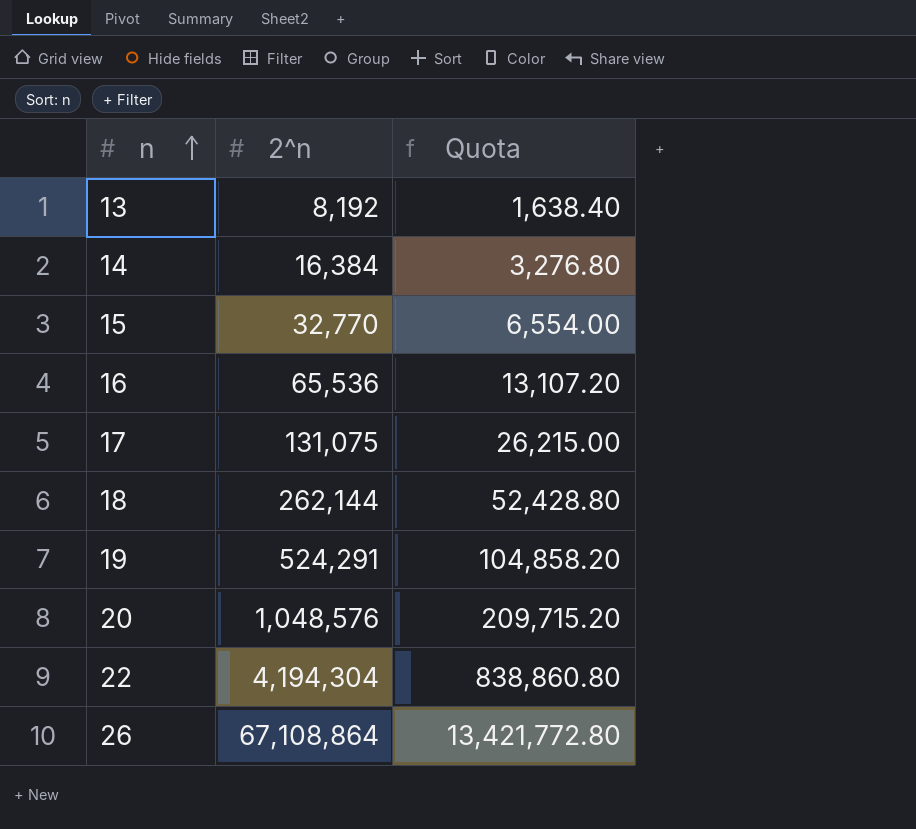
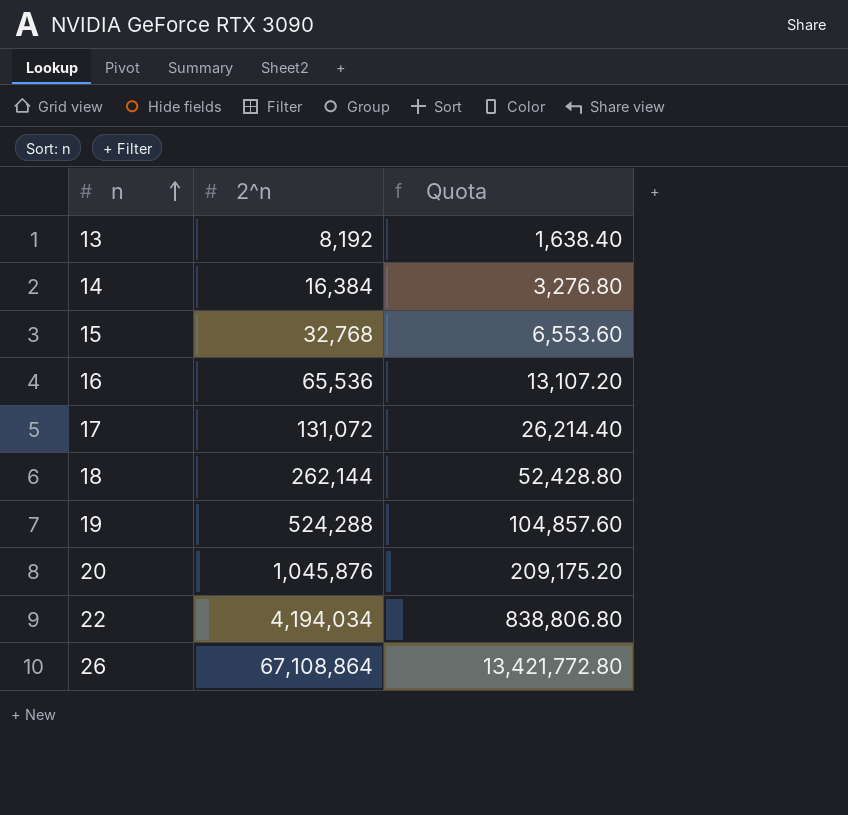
15 | 2^n: 32,770 -> 32,768
15 | Quota: 6,554.00 -> 6,553.60
17 | 2^n: 131,075 -> 131,072
17 | Quota: 26,215.00 -> 26,214.40
19 | 2^n: 524,291 -> 524,288
19 | Quota: 104,858.20 -> 104,857.60
20 | 2^n: 1,048,576 -> 1,045,876
20 | Quota: 209,715.20 -> 209,175.20
22 | 2^n: 4,194,304 -> 4,194,034
22 | Quota: 838,860.80 -> 838,806.80

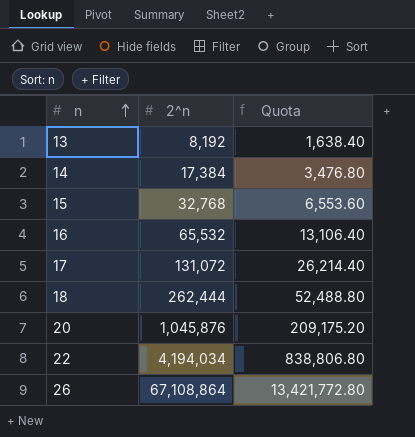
row 19: 524,288 | 104,857.60 -> none
14 | 2^n: 16,384 -> 17,384
14 | Quota: 3,276.80 -> 3,476.80
16 | 2^n: 65,536 -> 65,532
16 | Quota: 13,107.20 -> 13,106.40
18 | 2^n: 262,144 -> 262,444
18 | Quota: 52,428.80 -> 52,488.80

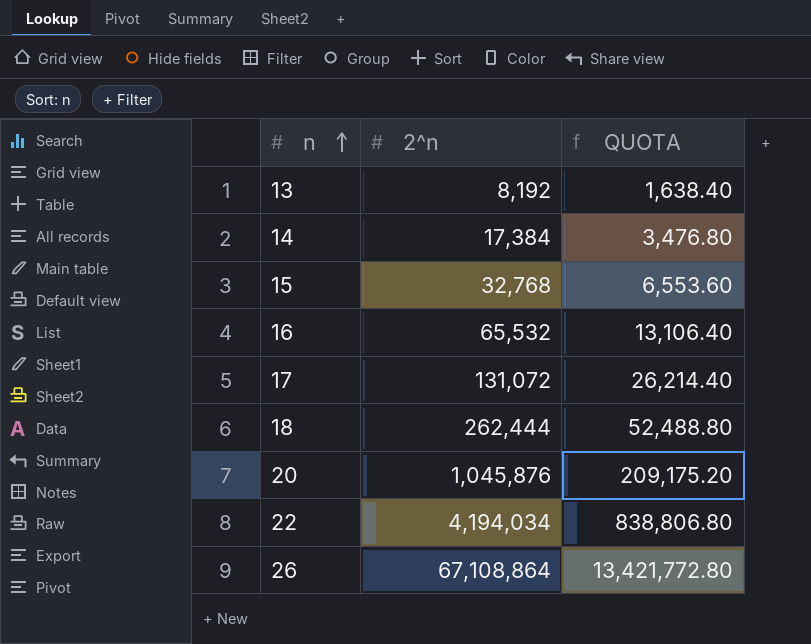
column name: Quota -> QUOTA

